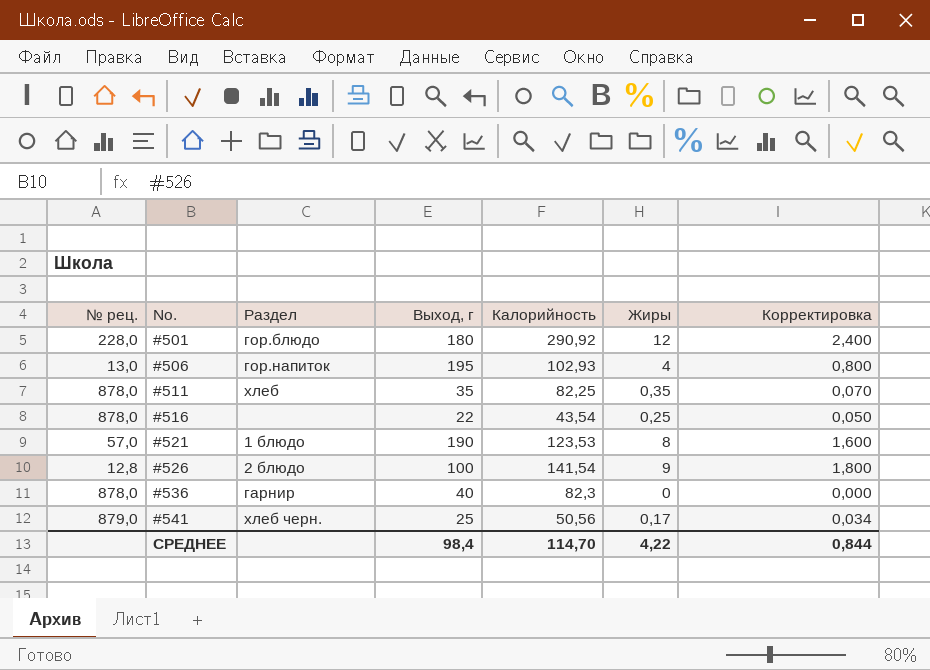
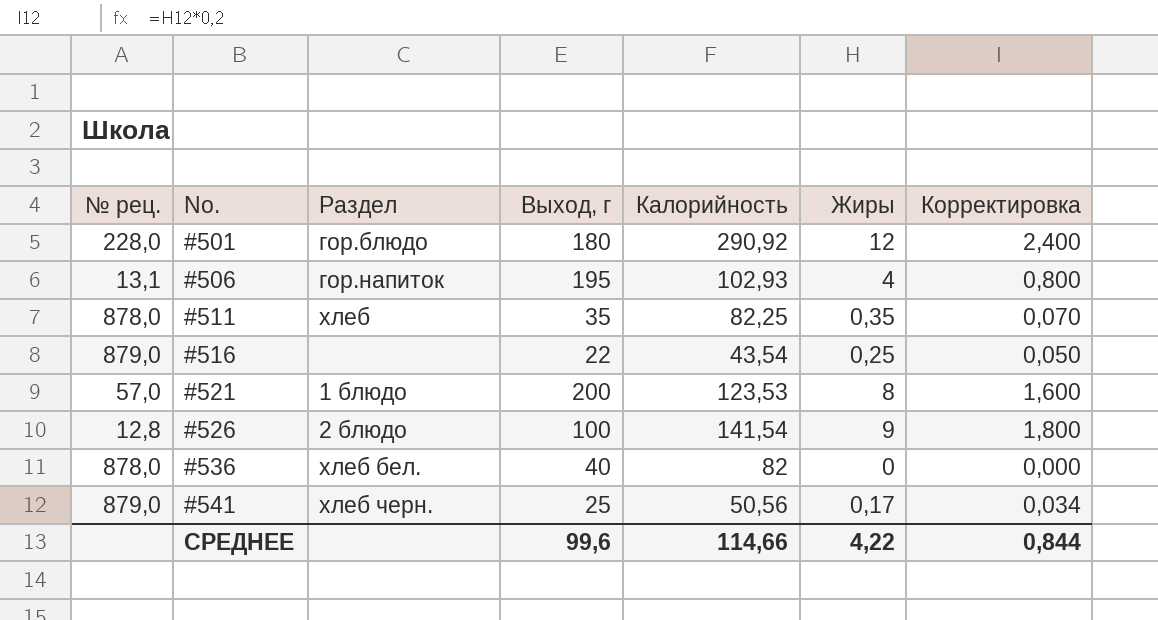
#506 | № рец.: 13,0 -> 13,1
#516 | № рец.: 878,0 -> 879,0
#521 | Выход, г: 190 -> 200
#536 | Раздел: гарнир -> хлеб бел.
#536 | Калорийность: 82,3 -> 82
СРЕДНЕЕ | Выход, г: 98,4 -> 99,6
СРЕДНЕЕ | Калорийность: 114,70 -> 114,66

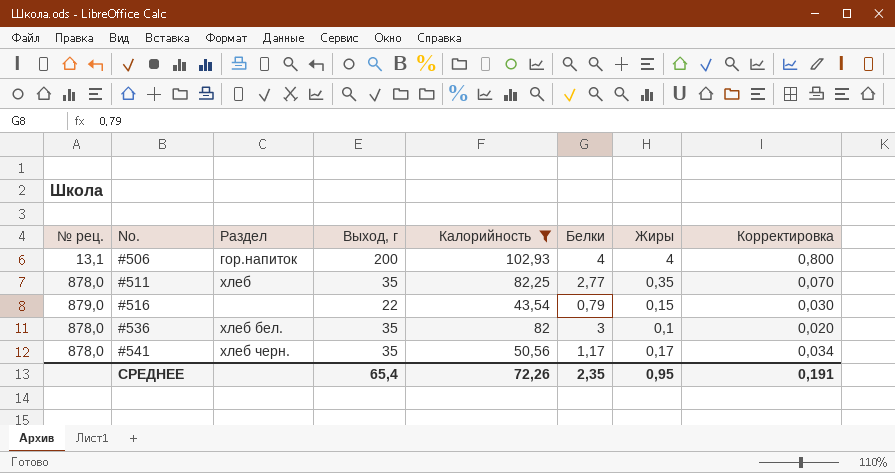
filter: none -> Калорийность <= 102,93
column Белки | position: none -> 6
#506 | Выход, г: 195 -> 200
#516 | Жиры: 0,25 -> 0,15
#516 | Корректировка: 0,050 -> 0,030
#536 | Выход, г: 40 -> 35
#536 | Жиры: 0 -> 0,1
#536 | Корректировка: 0,000 -> 0,020
#541 | № рец.: 879,0 -> 878,0
#541 | Выход, г: 25 -> 35
СРЕДНЕЕ | Выход, г: 99,6 -> 65,4
СРЕДНЕЕ | Калорийность: 114,66 -> 72,26
СРЕДНЕЕ | Жиры: 4,22 -> 0,95
СРЕДНЕЕ | Корректировка: 0,844 -> 0,191

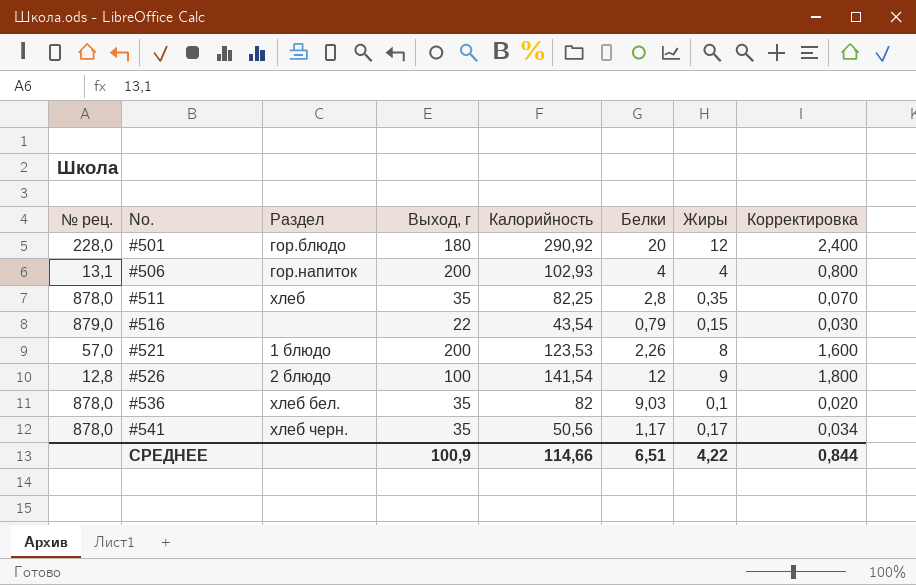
filter: Калорийность <= 102,93 -> none
#511 | Белки: 2,77 -> 2,8
#536 | Белки: 3 -> 9,03
СРЕДНЕЕ | Выход, г: 65,4 -> 100,9
СРЕДНЕЕ | Калорийность: 72,26 -> 114,66
СРЕДНЕЕ | Белки: 2,35 -> 6,51
СРЕДНЕЕ | Жиры: 0,95 -> 4,22
СРЕДНЕЕ | Корректировка: 0,191 -> 0,844

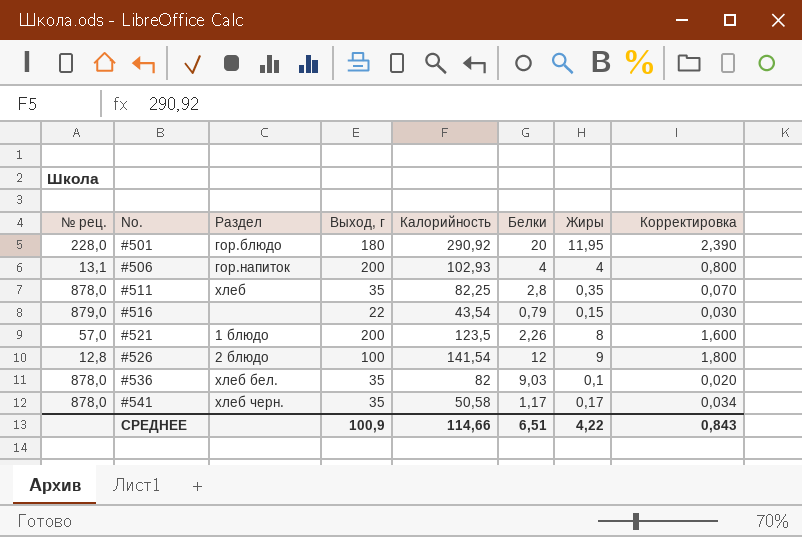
#501 | Жиры: 12 -> 11,95
#501 | Корректировка: 2,400 -> 2,390
#521 | Калорийность: 123,53 -> 123,5
#541 | Калорийность: 50,56 -> 50,58
СРЕДНЕЕ | Корректировка: 0,844 -> 0,843

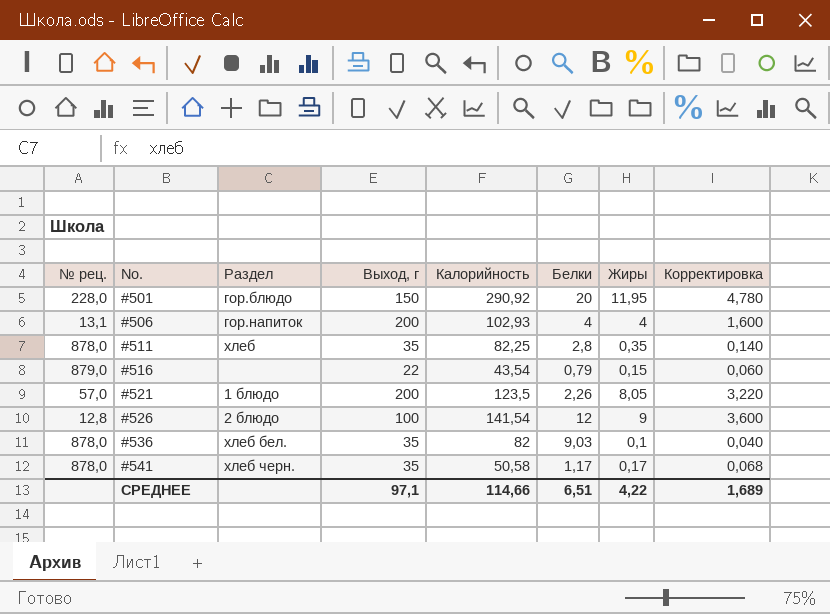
column Корректировка | formula: [Жиры] * 0,2 -> [Жиры] * 0,4
#501 | Выход, г: 180 -> 150
#521 | Жиры: 8 -> 8,05
СРЕДНЕЕ | Выход, г: 100,9 -> 97,1
СРЕДНЕЕ | Корректировка: 0,843 -> 1,689

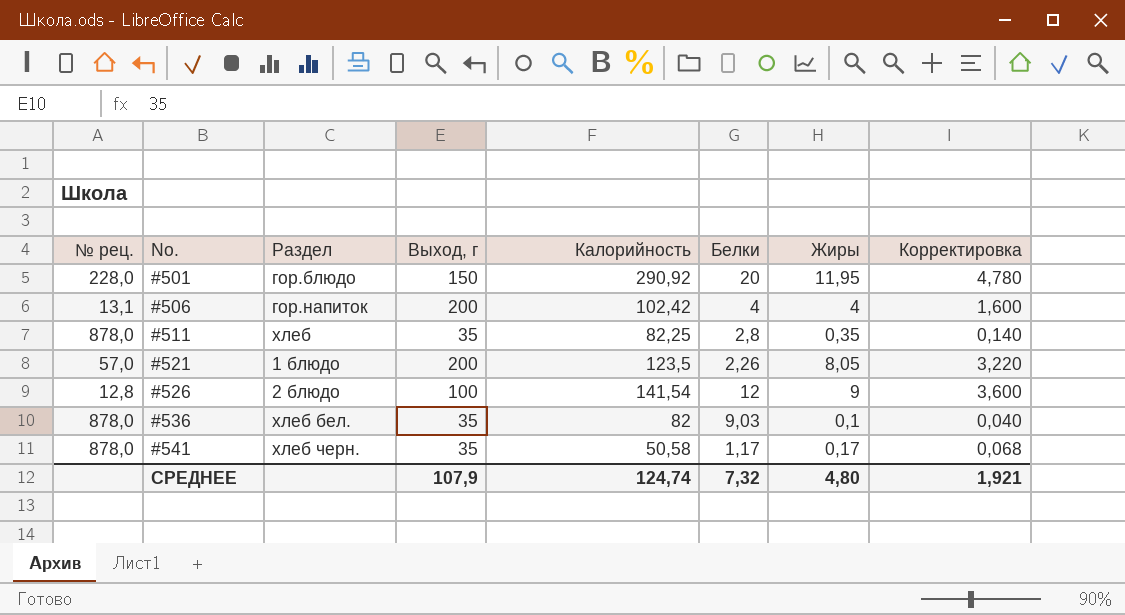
row #516: 879,0 | none | 22 | 43,54 | 0,79 | 0,15 | 0,060 -> none
#506 | Калорийность: 102,93 -> 102,42
СРЕДНЕЕ | Выход, г: 97,1 -> 107,9
СРЕДНЕЕ | Калорийность: 114,66 -> 124,74
СРЕДНЕЕ | Белки: 6,51 -> 7,32
СРЕДНЕЕ | Жиры: 4,22 -> 4,80
СРЕДНЕЕ | Корректировка: 1,689 -> 1,921

